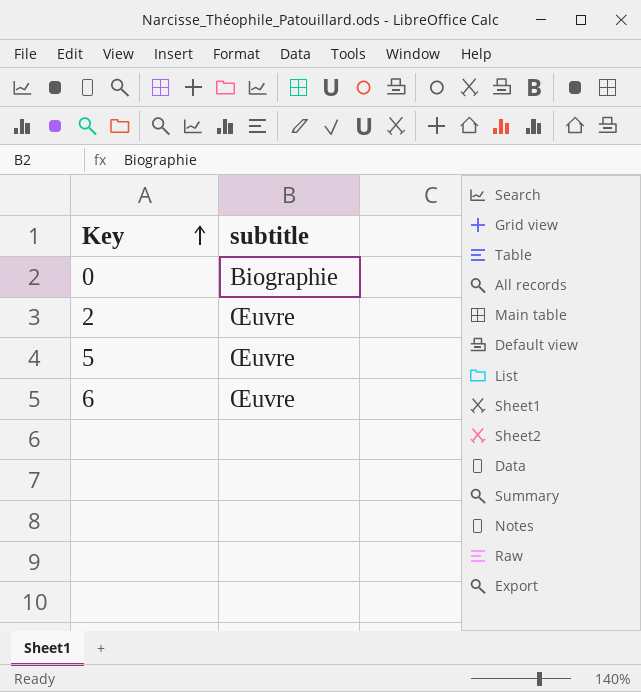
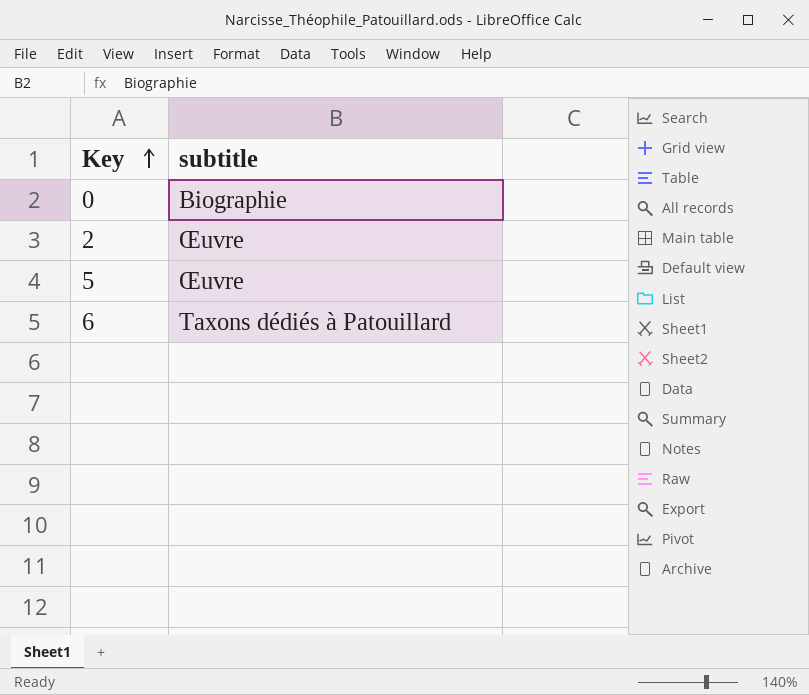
6 | subtitle: Œuvre -> Taxons dédiés à Patouillard

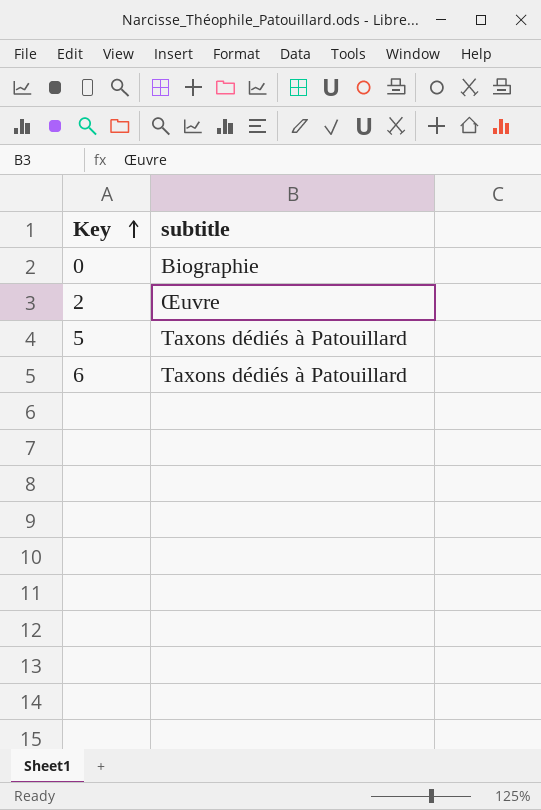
5 | subtitle: Œuvre -> Taxons dédiés à Patouillard

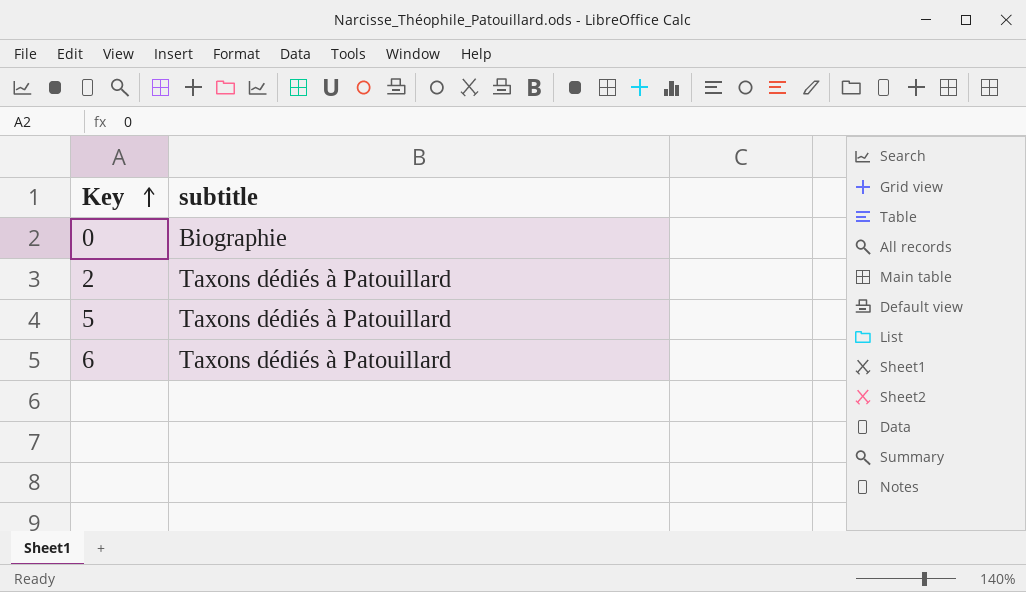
2 | subtitle: Œuvre -> Taxons dédiés à Patouillard

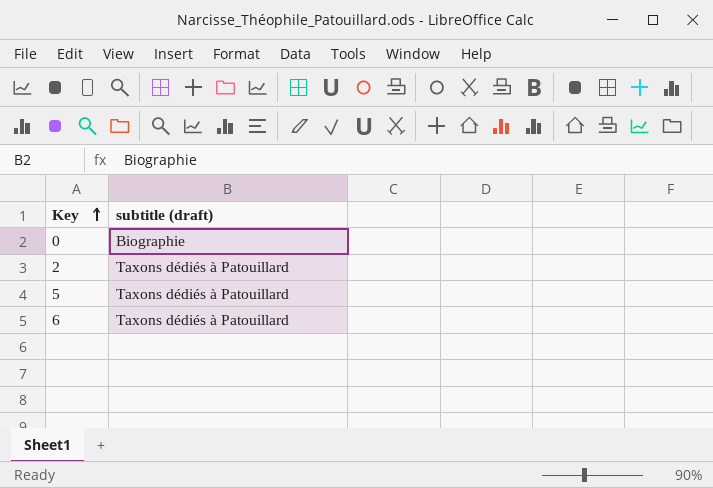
column name: subtitle -> subtitle (draft)

